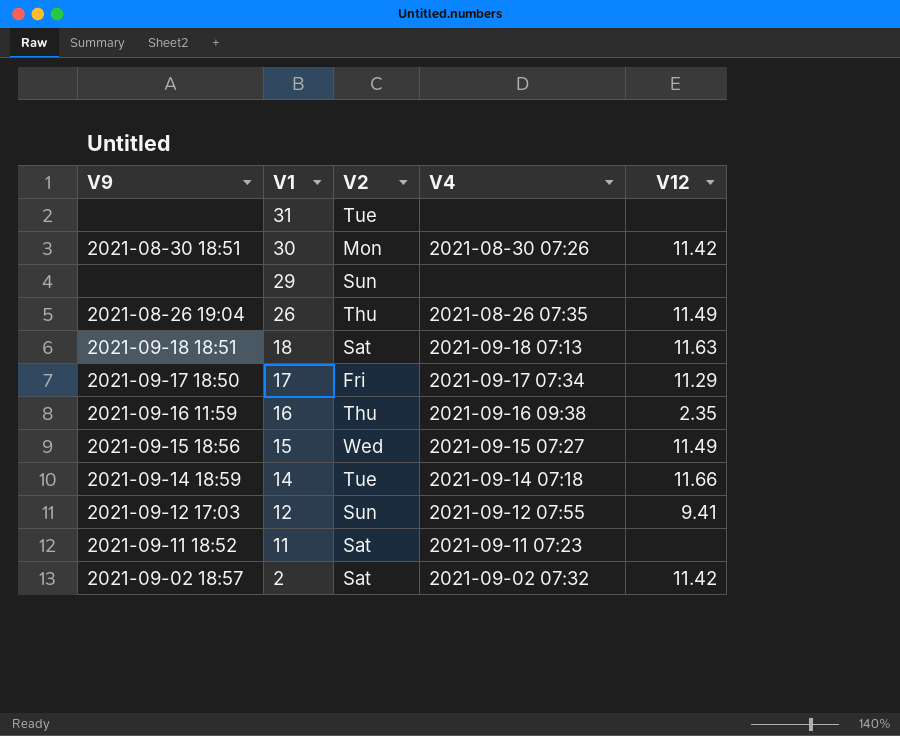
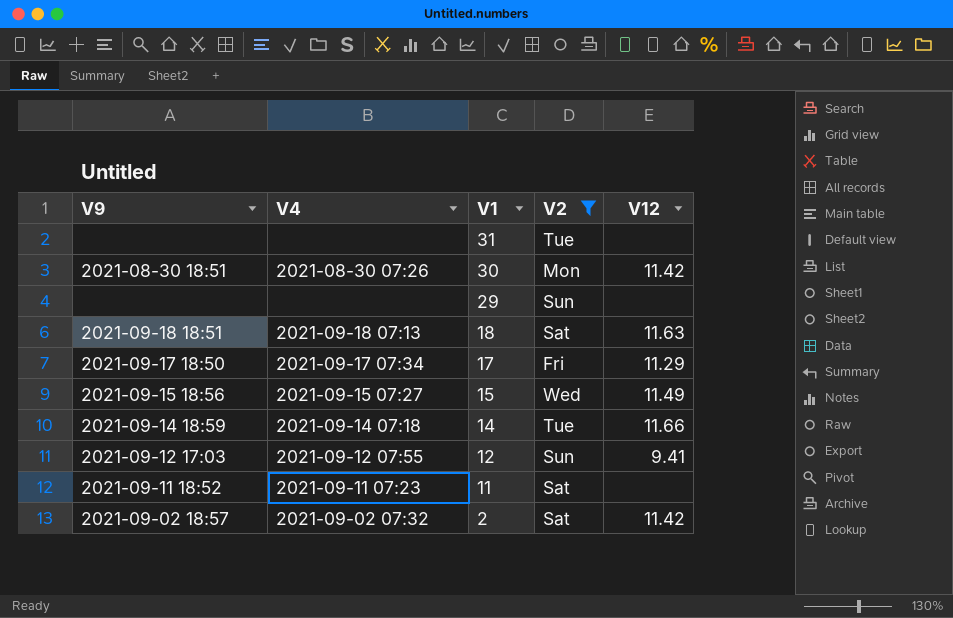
filter: none -> V2 != Thu
column V4 | position: 4 -> 2

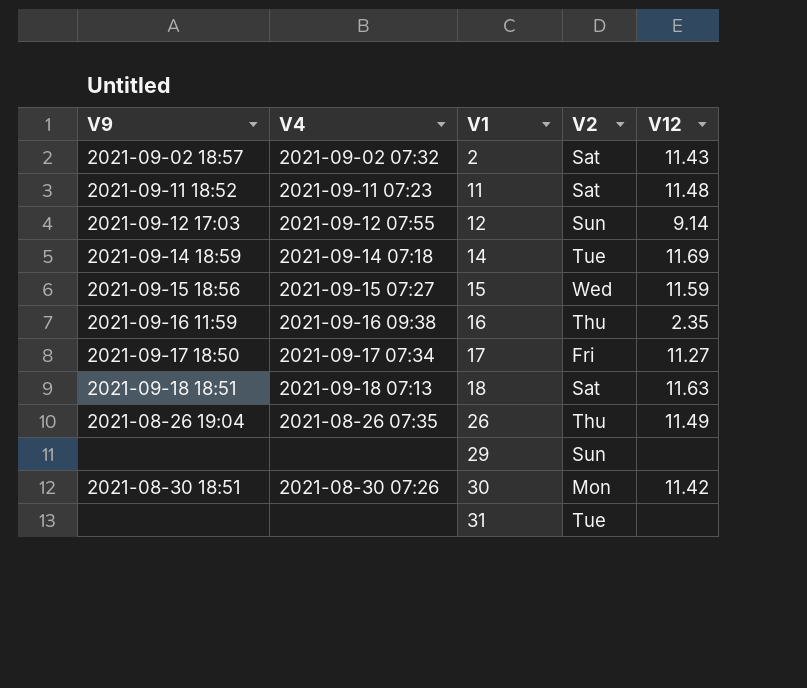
filter: V2 != Thu -> none
row order: V1 descending -> V1 ascending
2 | V12: 11.42 -> 11.43
11 | V12: none -> 11.48
12 | V12: 9.41 -> 9.14
14 | V12: 11.66 -> 11.69
15 | V12: 11.49 -> 11.59
17 | V12: 11.29 -> 11.27

